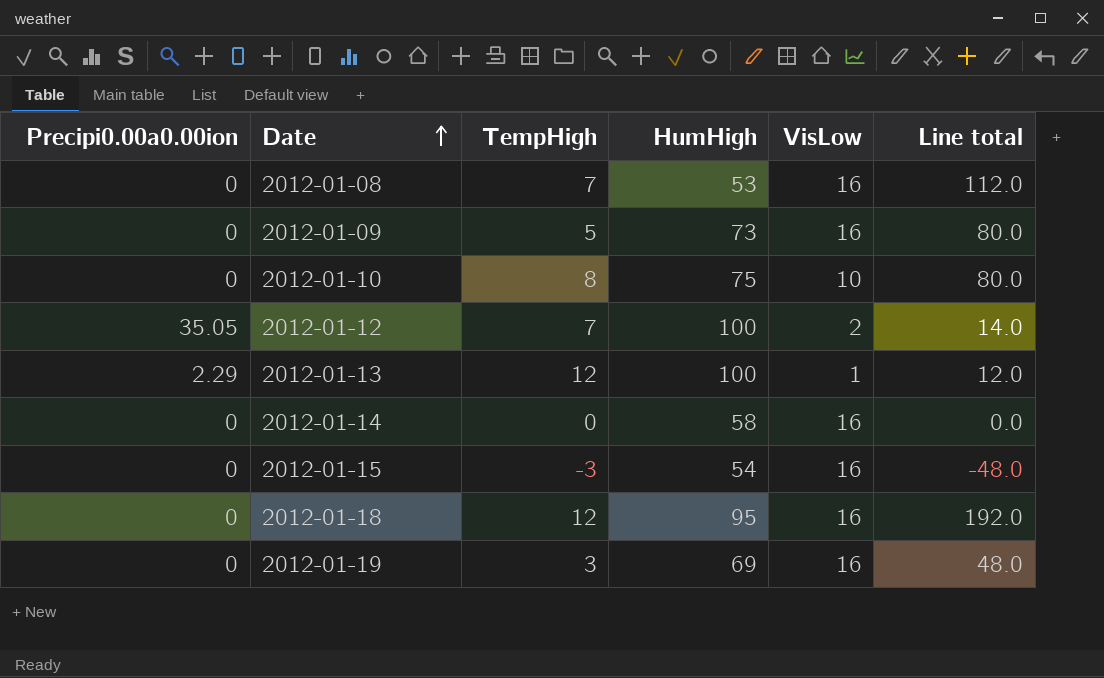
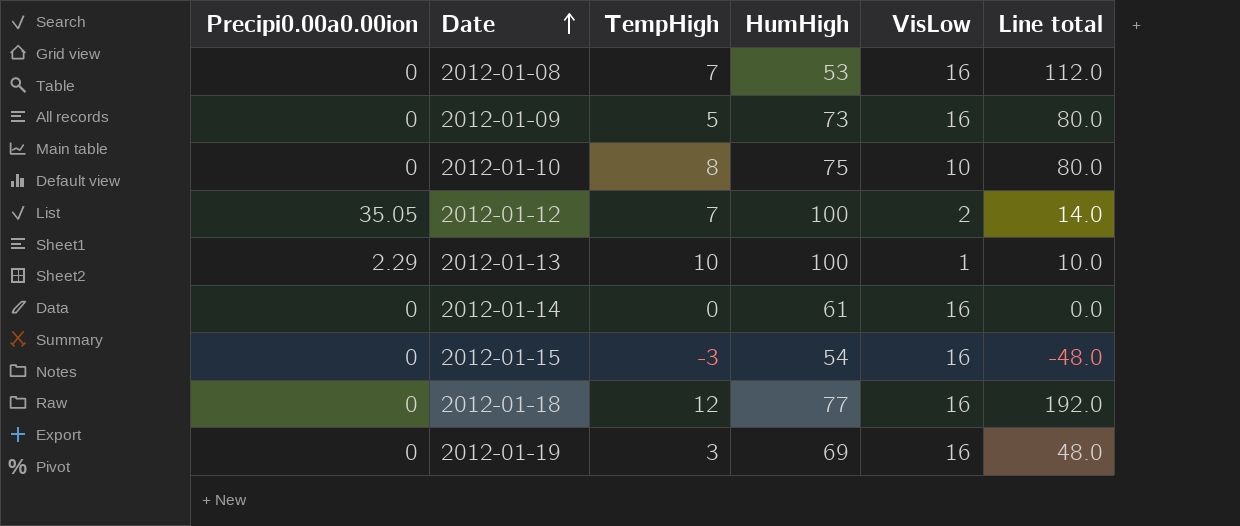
2012-01-13 | TempHigh: 12 -> 10
2012-01-13 | Line total: 12.0 -> 10.0
2012-01-14 | HumHigh: 58 -> 61
2012-01-18 | HumHigh: 95 -> 77

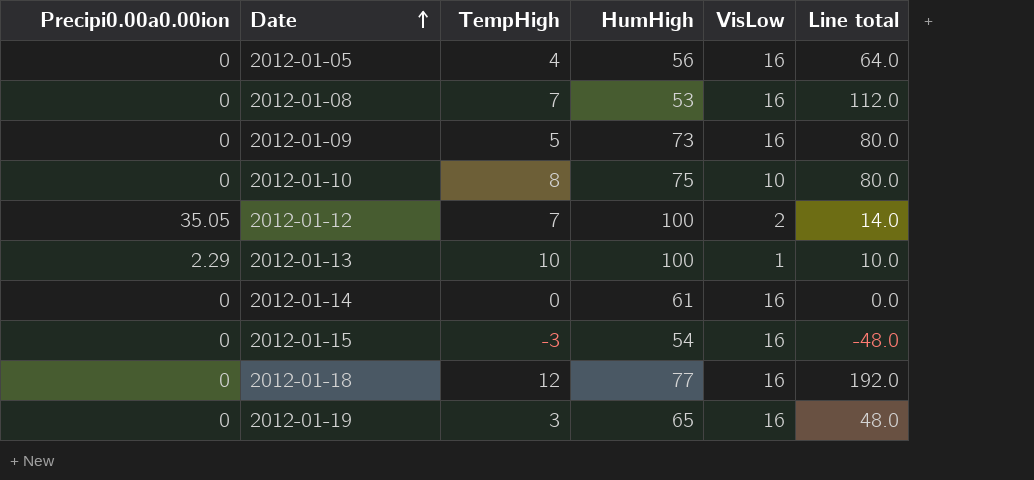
row 2012-01-05: none -> 0 | 4 | 56 | 16 | 64.0
2012-01-19 | HumHigh: 69 -> 65

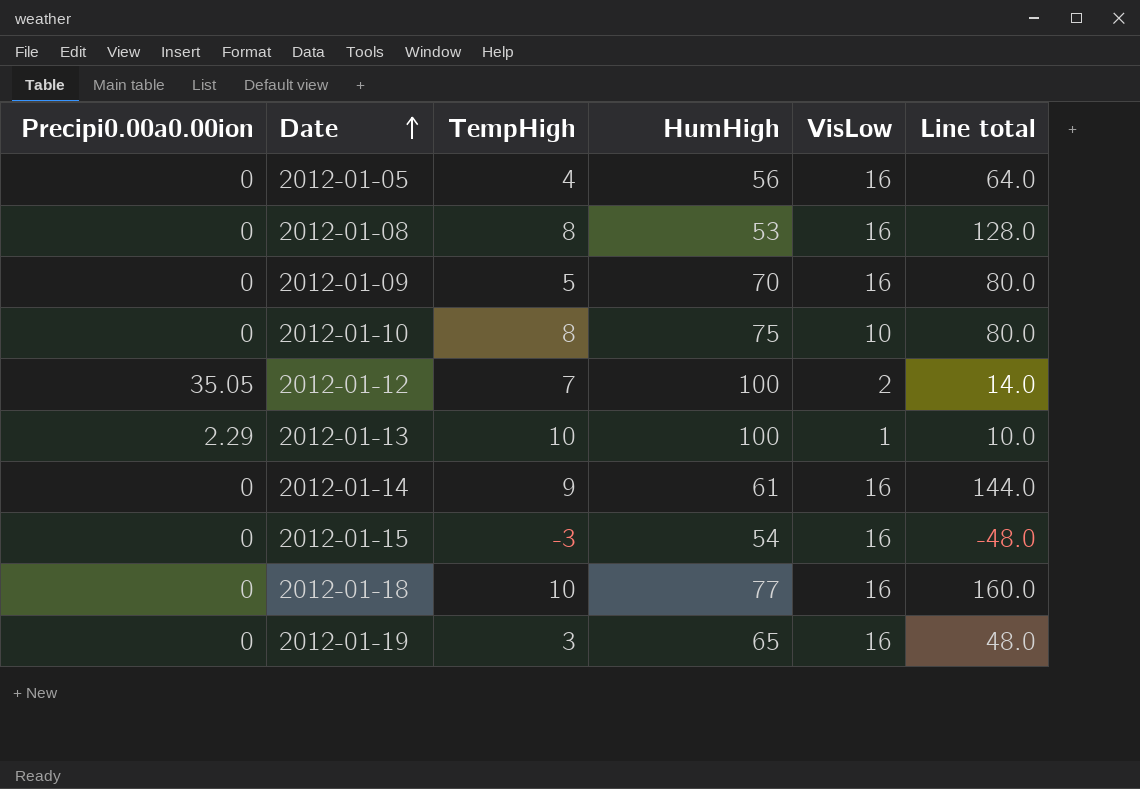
2012-01-08 | TempHigh: 7 -> 8
2012-01-08 | Line total: 112.0 -> 128.0
2012-01-09 | HumHigh: 73 -> 70
2012-01-14 | TempHigh: 0 -> 9
2012-01-14 | Line total: 0.0 -> 144.0
2012-01-18 | TempHigh: 12 -> 10
2012-01-18 | Line total: 192.0 -> 160.0

